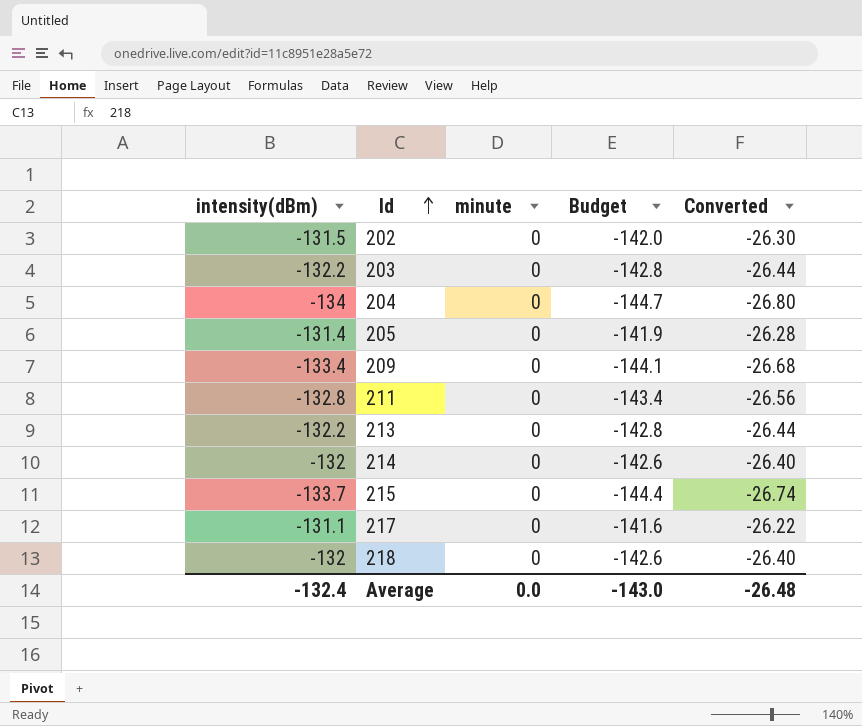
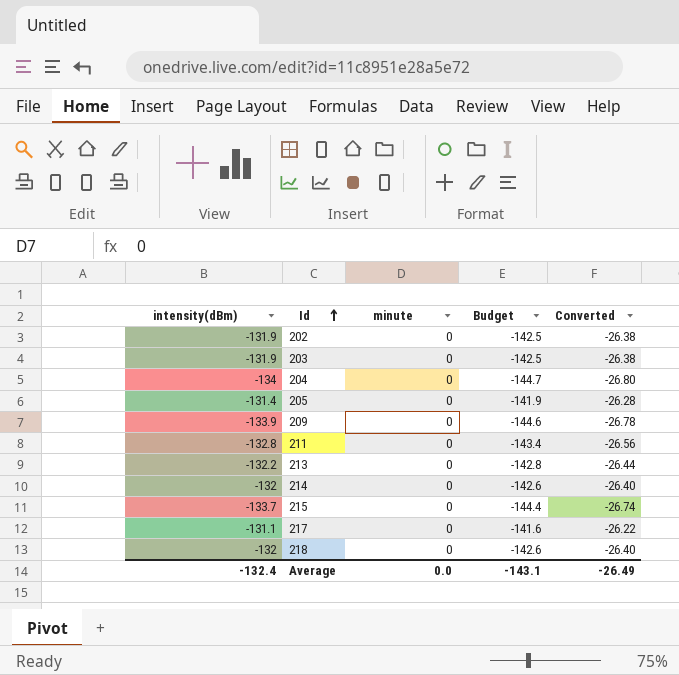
202 | intensity(dBm): -131.5 -> -131.9
202 | Budget: -142.0 -> -142.5
202 | Converted: -26.30 -> -26.38
203 | intensity(dBm): -132.2 -> -131.9
203 | Budget: -142.8 -> -142.5
203 | Converted: -26.44 -> -26.38
209 | intensity(dBm): -133.4 -> -133.9
209 | Budget: -144.1 -> -144.6
209 | Converted: -26.68 -> -26.78
Average | Budget: -143.0 -> -143.1
Average | Converted: -26.48 -> -26.49

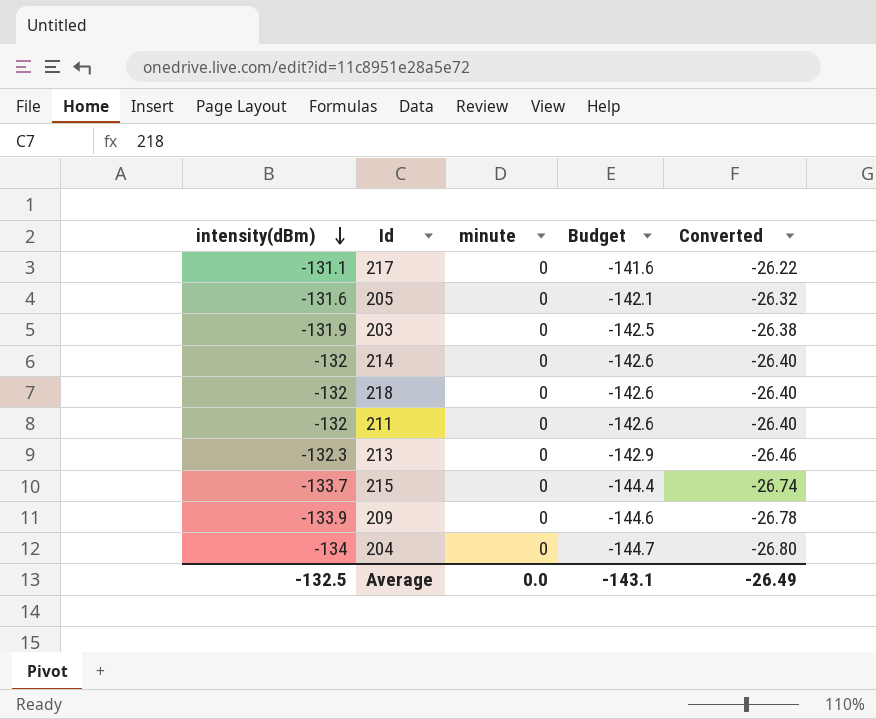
row order: Id ascending -> intensity(dBm) descending
row 202: -131.9 | 0 | -142.5 | -26.38 -> none
205 | intensity(dBm): -131.4 -> -131.6
205 | Budget: -141.9 -> -142.1
205 | Converted: -26.28 -> -26.32
211 | intensity(dBm): -132.8 -> -132
211 | Budget: -143.4 -> -142.6
211 | Converted: -26.56 -> -26.40
213 | intensity(dBm): -132.2 -> -132.3
213 | Budget: -142.8 -> -142.9
213 | Converted: -26.44 -> -26.46
Average | intensity(dBm): -132.4 -> -132.5

